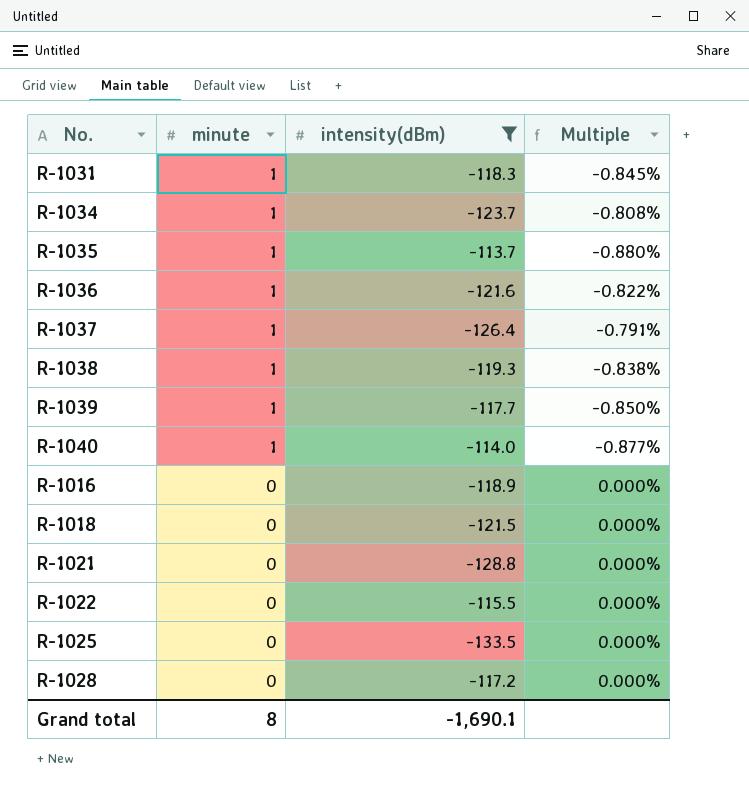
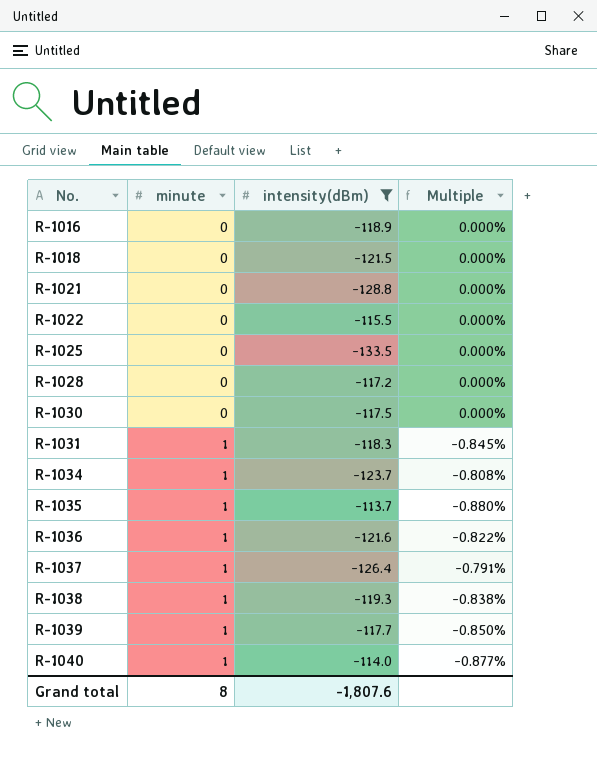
row order: minute descending -> No. ascending
row R-1030: none -> 0 | -117.5 | 0.000%
Grand total | intensity(dBm): -1,690.1 -> -1,807.6

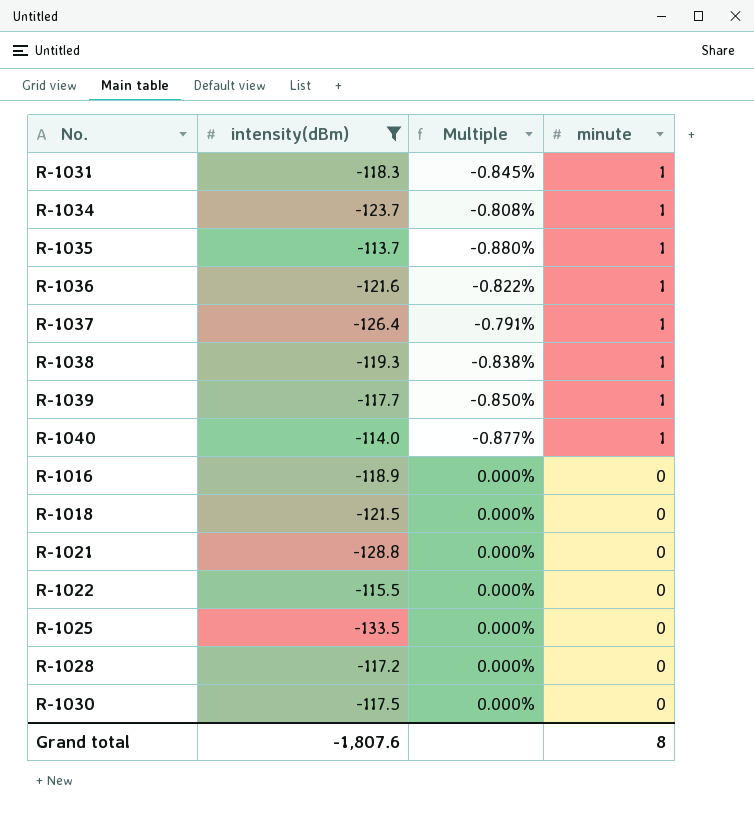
row order: No. ascending -> minute descending
column minute | position: 2 -> 4

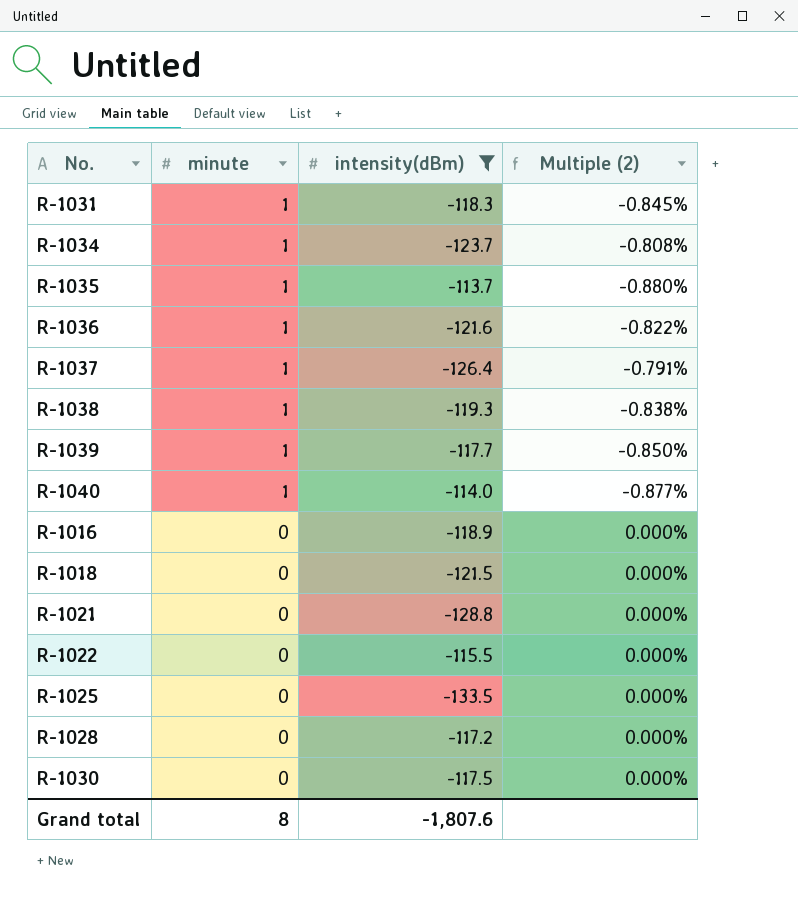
column minute | position: 4 -> 2
column name: Multiple -> Multiple (2)

